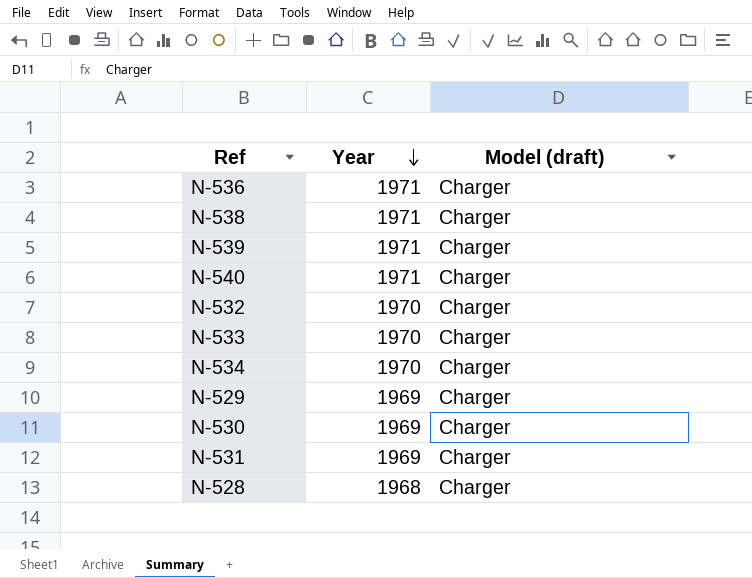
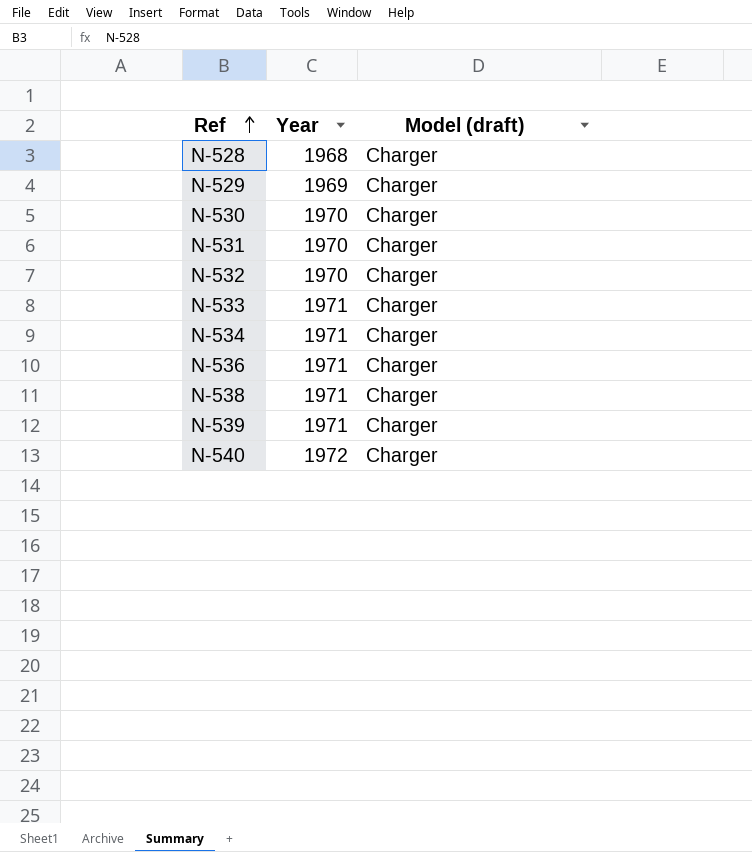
row order: Year descending -> Ref ascending
N-530 | Year: 1969 -> 1970
N-531 | Year: 1969 -> 1970
N-533 | Year: 1970 -> 1971
N-534 | Year: 1970 -> 1971
N-540 | Year: 1971 -> 1972

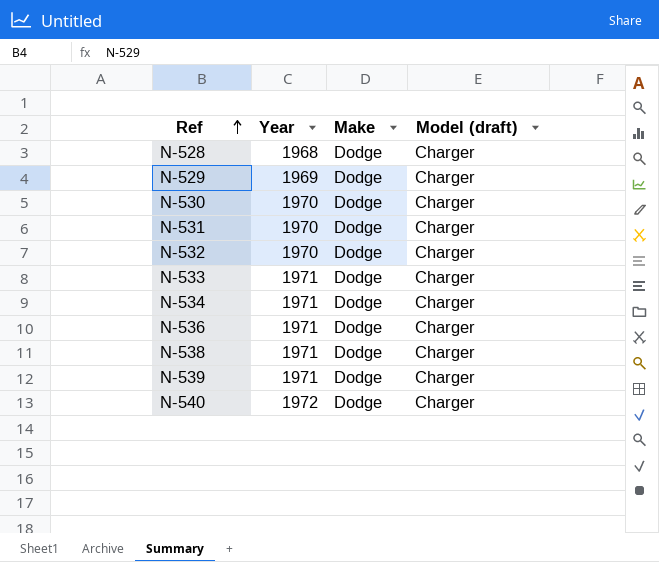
column Make | position: none -> 3

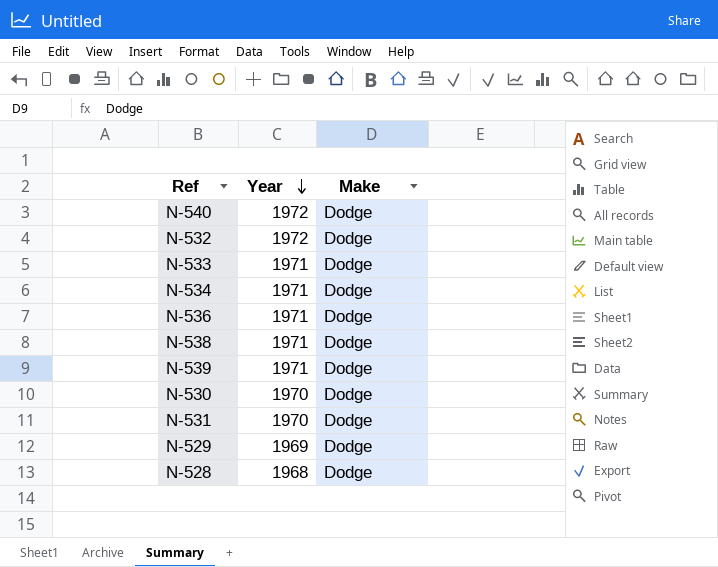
row order: Ref ascending -> Year descending
column Model (draft) | position: 4 -> none
N-532 | Year: 1970 -> 1972

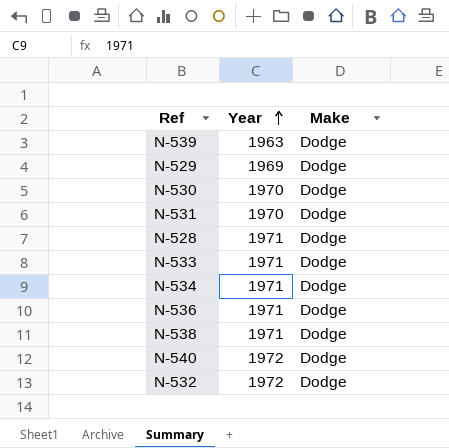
row order: Year descending -> Year ascending
N-539 | Year: 1971 -> 1963
N-528 | Year: 1968 -> 1971

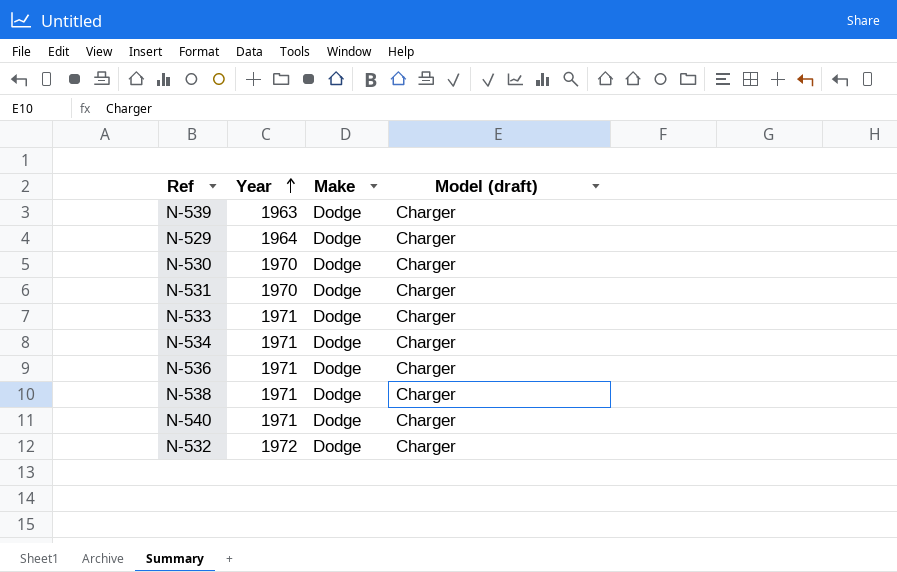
column Model (draft) | position: none -> 4
row N-528: 1971 | Dodge -> none
N-529 | Year: 1969 -> 1964
N-540 | Year: 1972 -> 1971

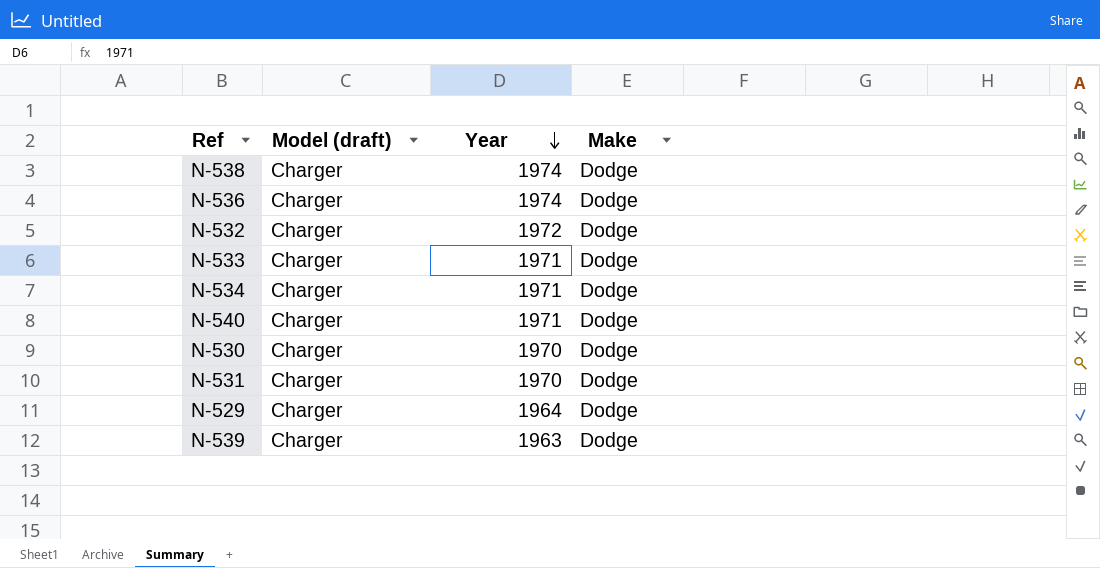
row order: Year ascending -> Year descending
column Model (draft) | position: 4 -> 2
N-538 | Year: 1971 -> 1974
N-536 | Year: 1971 -> 1974

